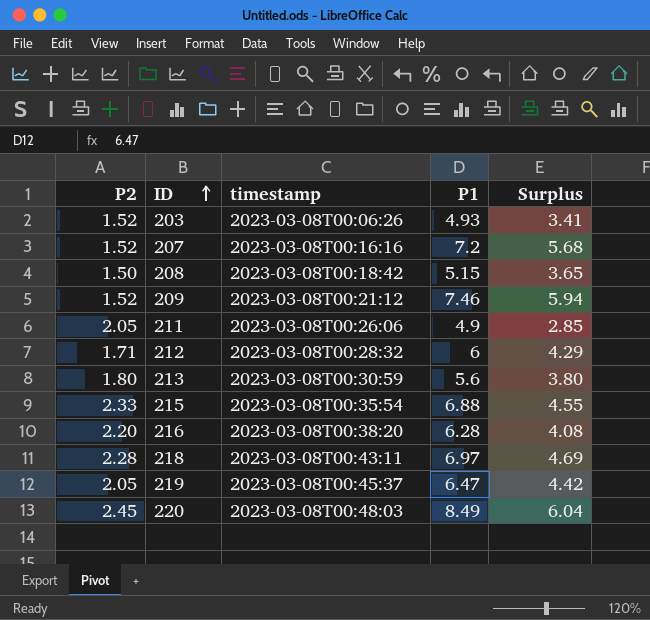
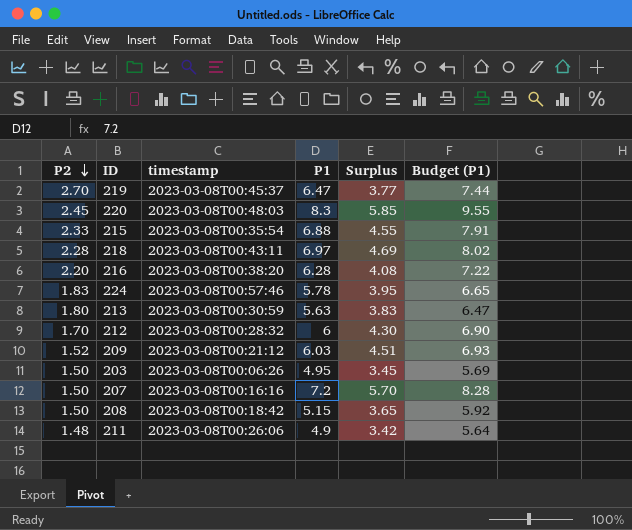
row order: ID ascending -> P2 descending
column Budget (P1) | formula: none -> [P1] * 1.15
219 | P2: 2.05 -> 2.70
219 | Surplus: 4.42 -> 3.77
220 | P1: 8.49 -> 8.3
220 | Surplus: 6.04 -> 5.85
row 224: none -> 1.83 | 2023-03-08T00:57:46 | 5.78 | 3.95 | 6.65
213 | P1: 5.6 -> 5.63
213 | Surplus: 3.80 -> 3.83
212 | P2: 1.71 -> 1.70
212 | Surplus: 4.29 -> 4.30
209 | P1: 7.46 -> 6.03
209 | Surplus: 5.94 -> 4.51
203 | P2: 1.52 -> 1.50
203 | P1: 4.93 -> 4.95
203 | Surplus: 3.41 -> 3.45
207 | P2: 1.52 -> 1.50
207 | Surplus: 5.68 -> 5.70
211 | P2: 2.05 -> 1.48
211 | Surplus: 2.85 -> 3.42

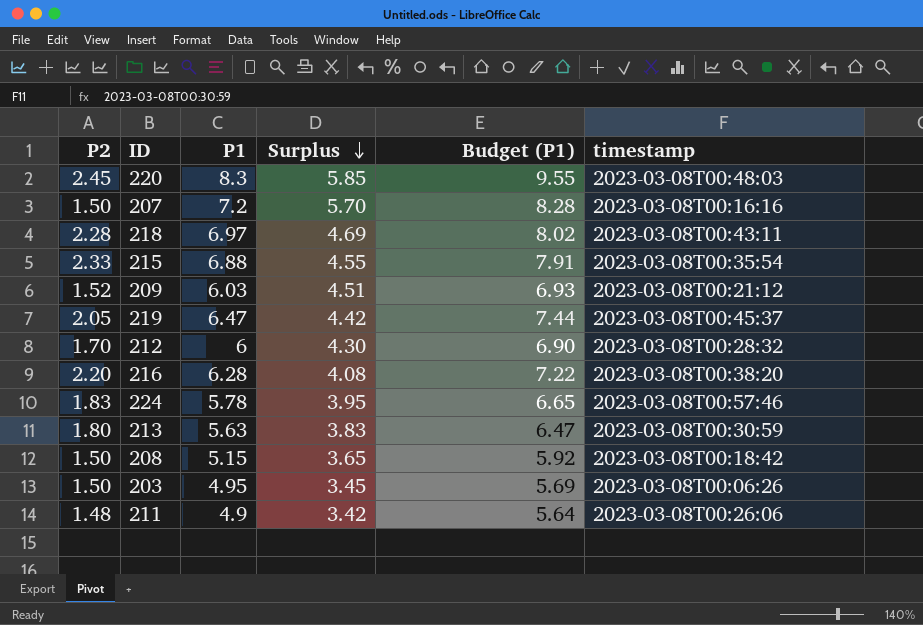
row order: P2 descending -> Surplus descending
column timestamp | position: 3 -> 6
219 | P2: 2.70 -> 2.05
219 | Surplus: 3.77 -> 4.42

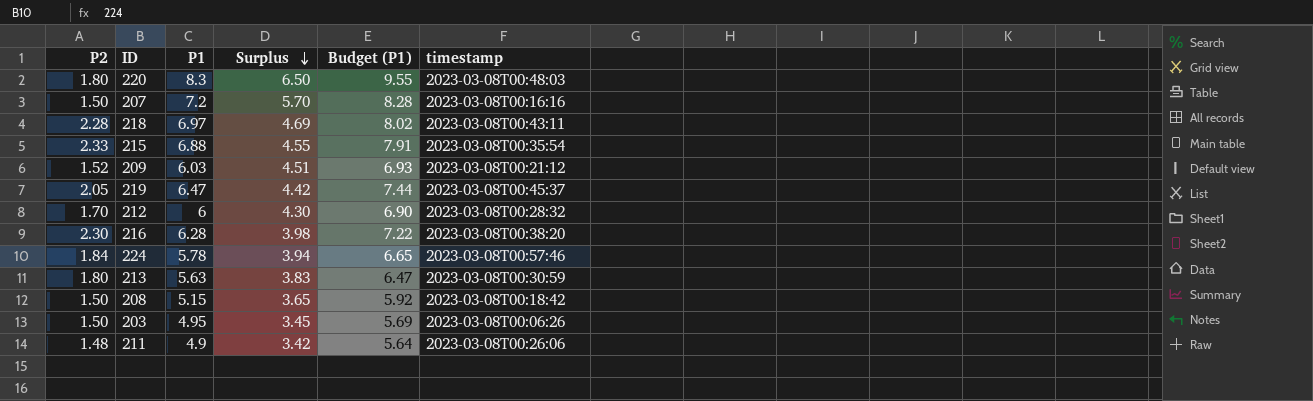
220 | P2: 2.45 -> 1.80
220 | Surplus: 5.85 -> 6.50
216 | P2: 2.20 -> 2.30
216 | Surplus: 4.08 -> 3.98
224 | P2: 1.83 -> 1.84
224 | Surplus: 3.95 -> 3.94

